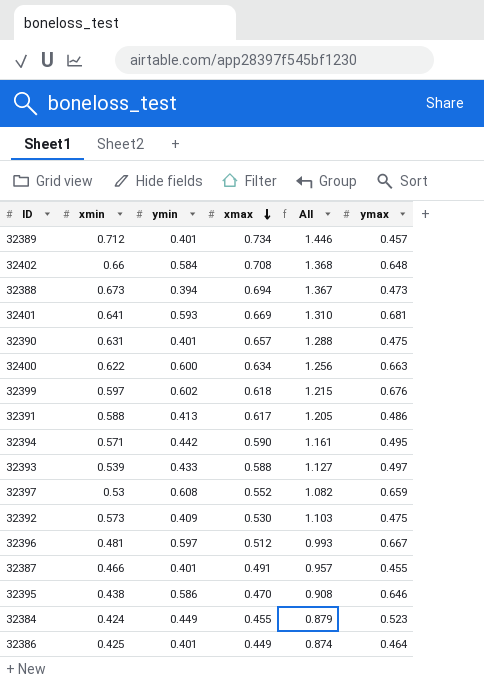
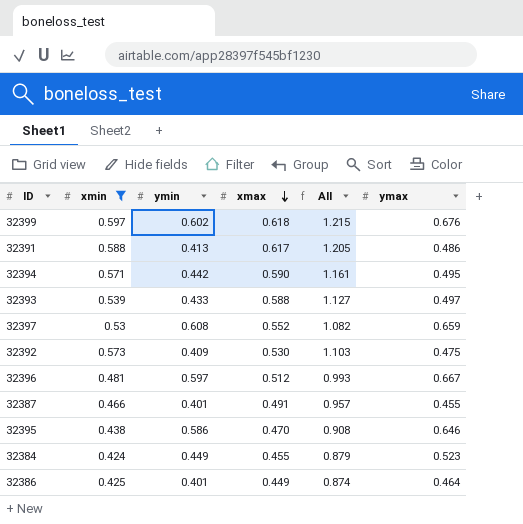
filter: none -> xmin <= 0.597

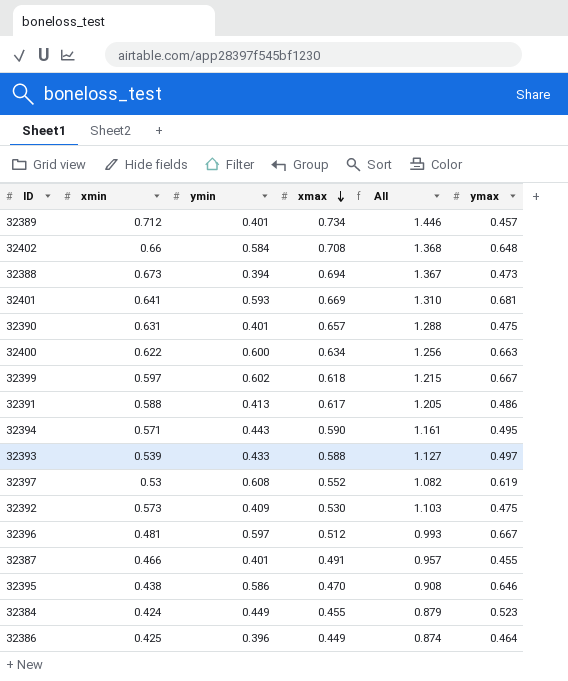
filter: xmin <= 0.597 -> none
32399 | ymax: 0.676 -> 0.667
32394 | ymin: 0.442 -> 0.443
32397 | ymax: 0.659 -> 0.619
32386 | ymin: 0.401 -> 0.396

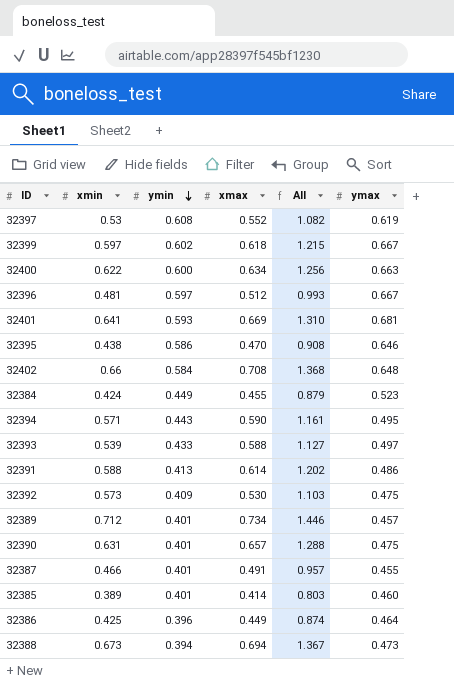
row order: xmax descending -> ymin descending
32391 | xmax: 0.617 -> 0.614
32391 | All: 1.205 -> 1.202
row 32385: none -> 0.389 | 0.401 | 0.414 | 0.803 | 0.460

